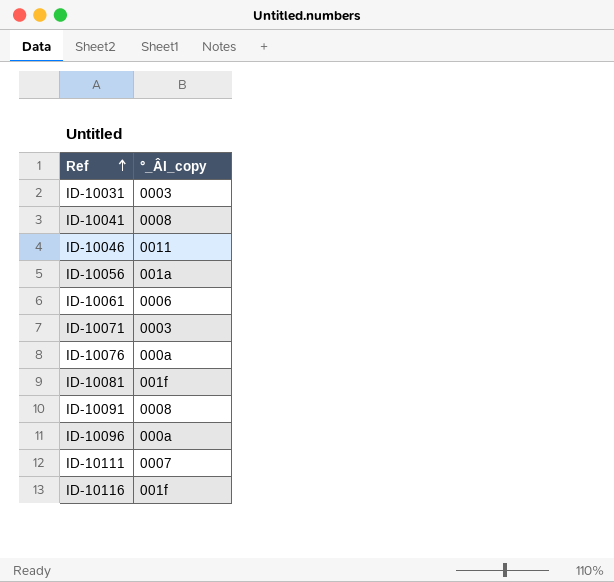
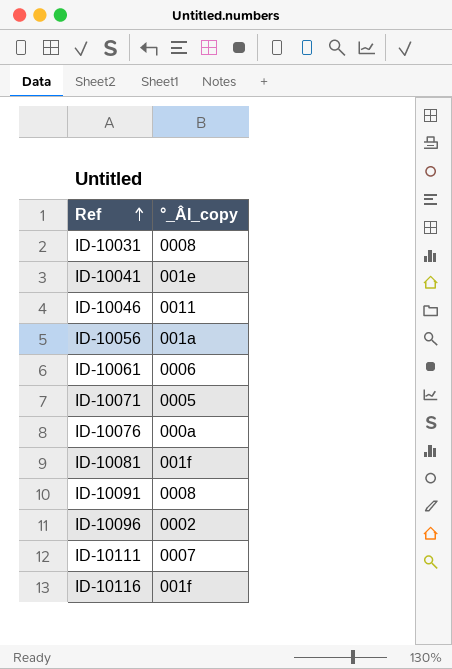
ID-10031 | °_ÂI_copy: 0003 -> 0008
ID-10041 | °_ÂI_copy: 0008 -> 001e
ID-10071 | °_ÂI_copy: 0003 -> 0005
ID-10096 | °_ÂI_copy: 000a -> 0002

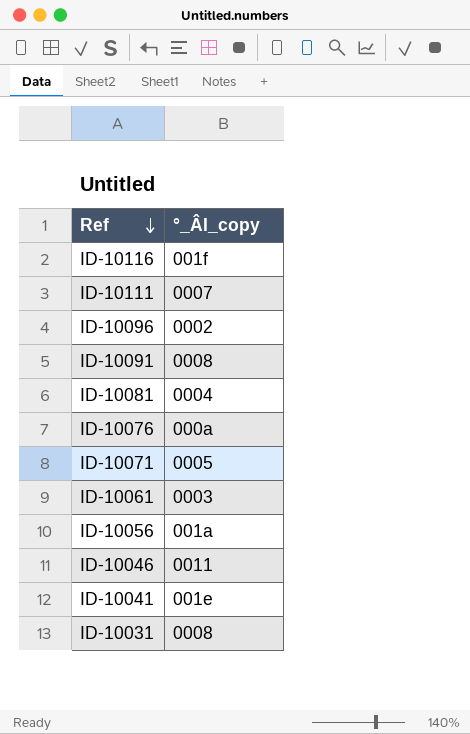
row order: Ref ascending -> Ref descending
ID-10081 | °_ÂI_copy: 001f -> 0004
ID-10061 | °_ÂI_copy: 0006 -> 0003

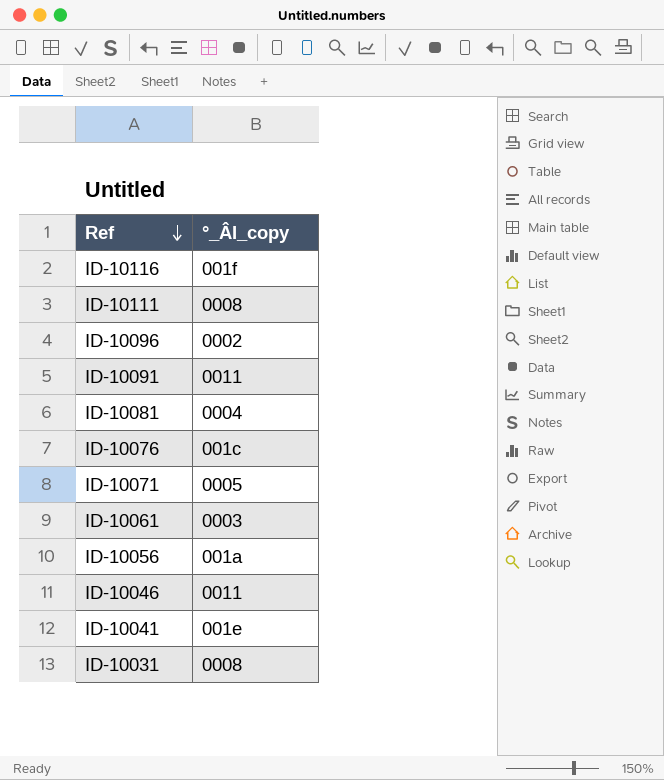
ID-10111 | °_ÂI_copy: 0007 -> 0008
ID-10091 | °_ÂI_copy: 0008 -> 0011
ID-10076 | °_ÂI_copy: 000a -> 001c

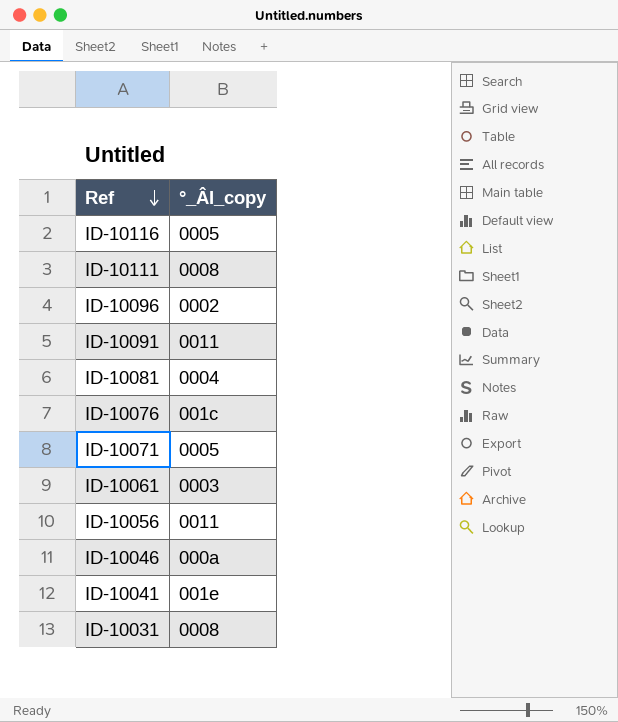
ID-10116 | °_ÂI_copy: 001f -> 0005
ID-10056 | °_ÂI_copy: 001a -> 0011
ID-10046 | °_ÂI_copy: 0011 -> 000a

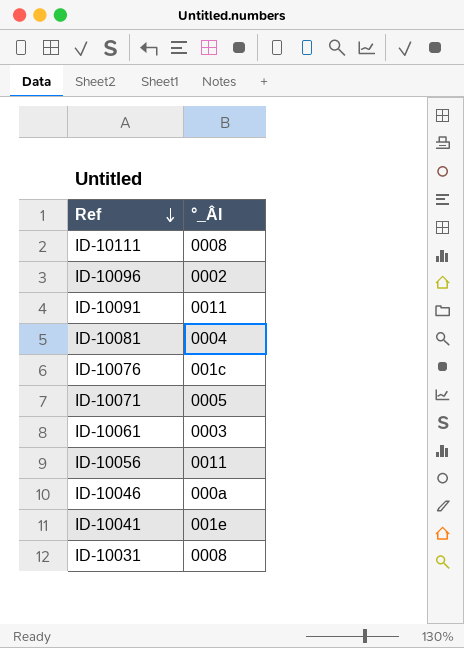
column name: °_ÂI_copy -> °_ÂI
row ID-10116: 0005 -> none

